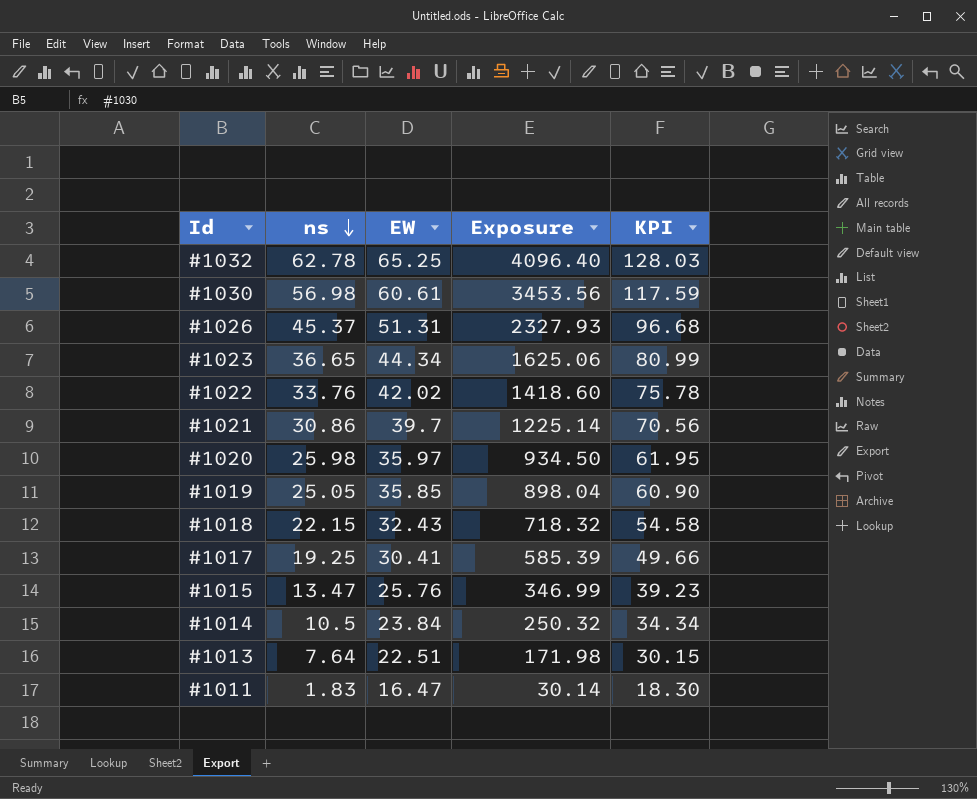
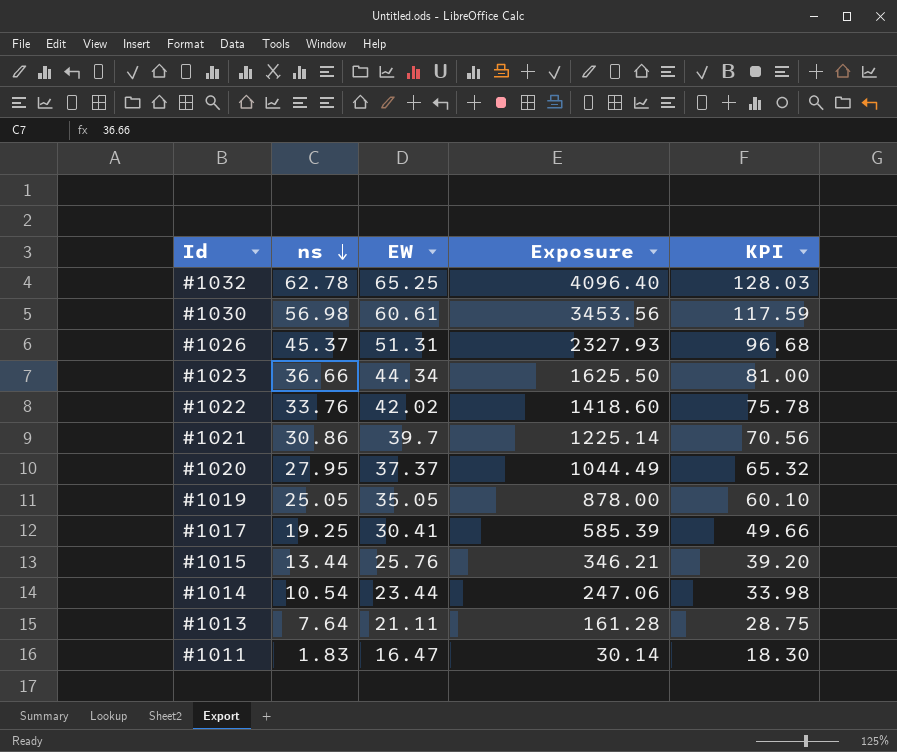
row #1018: 22.15 | 32.43 | 718.32 | 54.58 -> none
#1023 | ns: 36.65 -> 36.66
#1023 | Exposure: 1625.06 -> 1625.50
#1023 | KPI: 80.99 -> 81.00
#1020 | ns: 25.98 -> 27.95
#1020 | EW: 35.97 -> 37.37
#1020 | Exposure: 934.50 -> 1044.49
#1020 | KPI: 61.95 -> 65.32
#1019 | EW: 35.85 -> 35.05
#1019 | Exposure: 898.04 -> 878.00
#1019 | KPI: 60.90 -> 60.10
#1015 | ns: 13.47 -> 13.44
#1015 | Exposure: 346.99 -> 346.21
#1015 | KPI: 39.23 -> 39.20
#1014 | ns: 10.5 -> 10.54
#1014 | EW: 23.84 -> 23.44
#1014 | Exposure: 250.32 -> 247.06
#1014 | KPI: 34.34 -> 33.98
#1013 | EW: 22.51 -> 21.11
#1013 | Exposure: 171.98 -> 161.28
#1013 | KPI: 30.15 -> 28.75

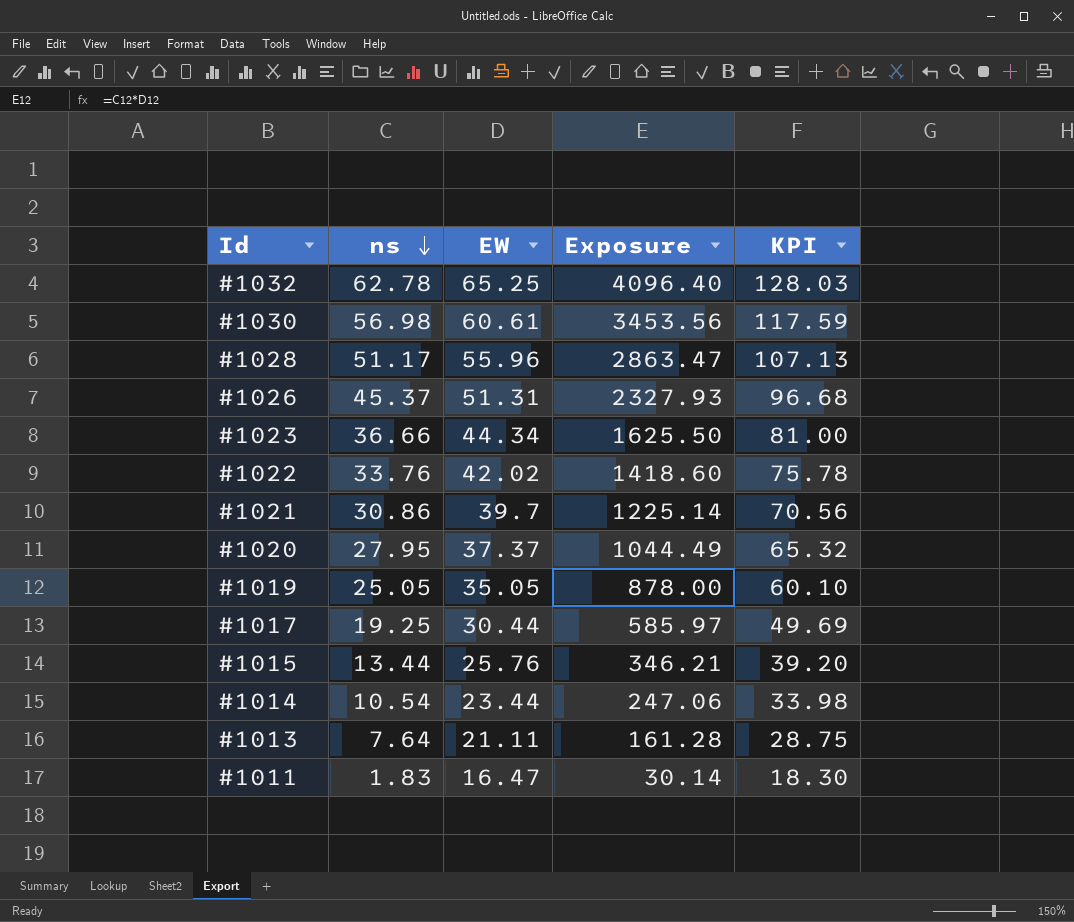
row #1028: none -> 51.17 | 55.96 | 2863.47 | 107.13
#1017 | EW: 30.41 -> 30.44
#1017 | Exposure: 585.39 -> 585.97
#1017 | KPI: 49.66 -> 49.69

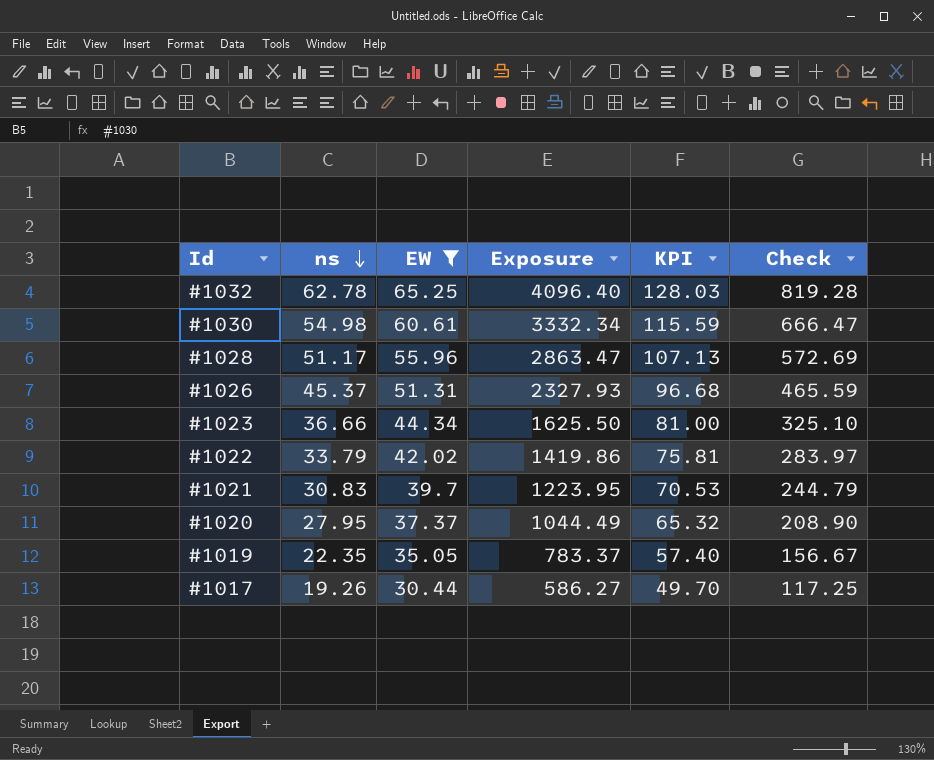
filter: none -> EW >= 30.44
column Check | formula: none -> [Exposure] * 0.2
#1030 | ns: 56.98 -> 54.98
#1030 | Exposure: 3453.56 -> 3332.34
#1030 | KPI: 117.59 -> 115.59
#1022 | ns: 33.76 -> 33.79
#1022 | Exposure: 1418.60 -> 1419.86
#1022 | KPI: 75.78 -> 75.81
#1021 | ns: 30.86 -> 30.83
#1021 | Exposure: 1225.14 -> 1223.95
#1021 | KPI: 70.56 -> 70.53
#1019 | ns: 25.05 -> 22.35
#1019 | Exposure: 878.00 -> 783.37
#1019 | KPI: 60.10 -> 57.40
#1017 | ns: 19.25 -> 19.26
#1017 | Exposure: 585.97 -> 586.27
#1017 | KPI: 49.69 -> 49.70

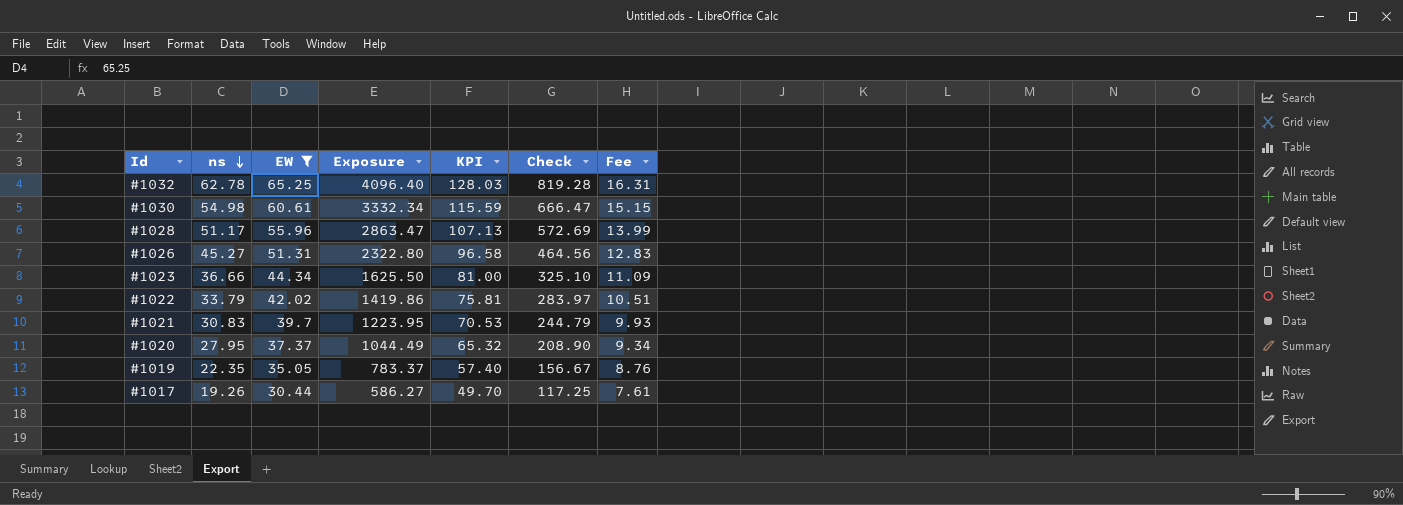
column Fee | formula: none -> [EW] * 0.25
#1026 | ns: 45.37 -> 45.27
#1026 | Exposure: 2327.93 -> 2322.80
#1026 | KPI: 96.68 -> 96.58
#1026 | Check: 465.59 -> 464.56

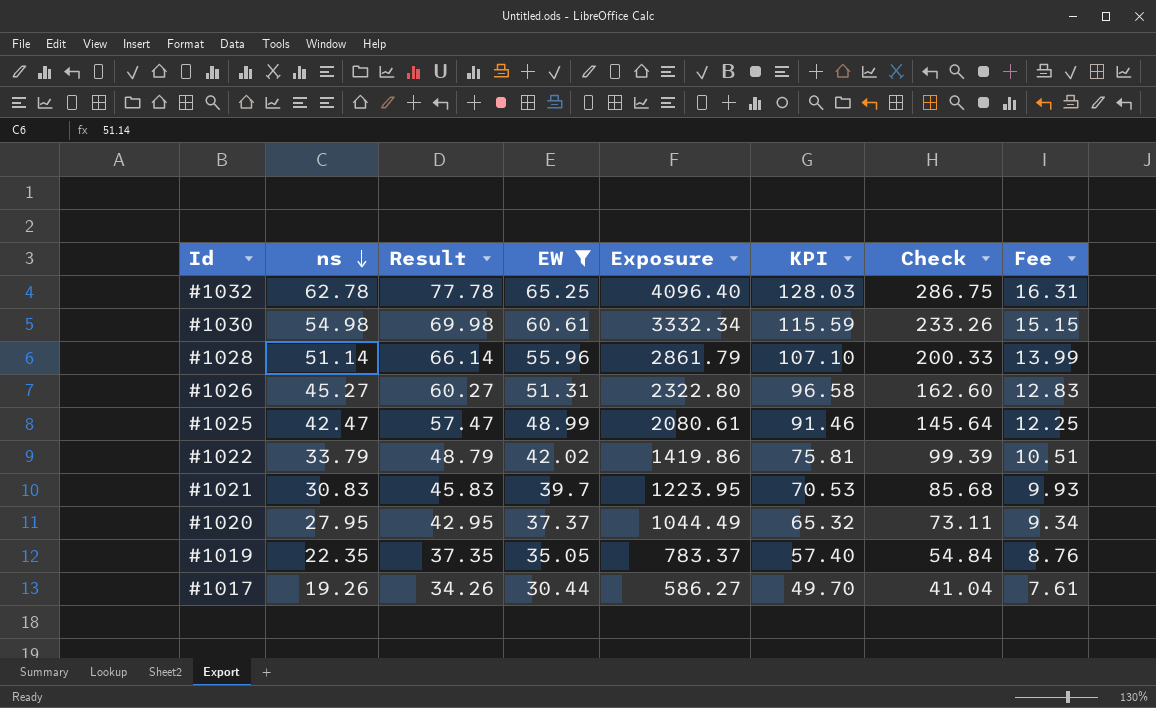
column Result | formula: none -> [ns] + 15
column Check | formula: [Exposure] * 0.2 -> [Exposure] * 0.07
row #1023: 36.66 | 44.34 | 1625.50 | 81.00 | 325.10 | 11.09 -> none
#1028 | ns: 51.17 -> 51.14
#1028 | Exposure: 2863.47 -> 2861.79
#1028 | KPI: 107.13 -> 107.10
row #1025: none -> 42.47 | 57.47 | 48.99 | 2080.61 | 91.46 | 145.64 | 12.25

